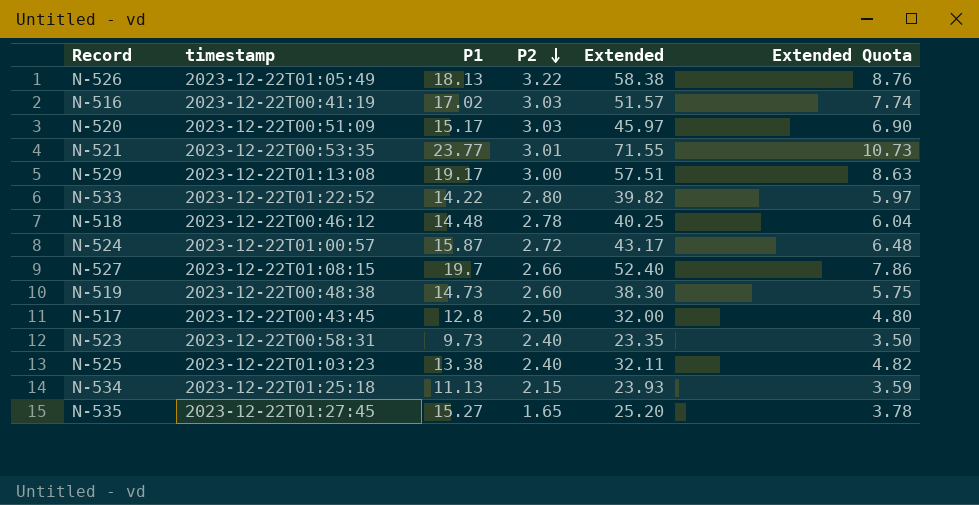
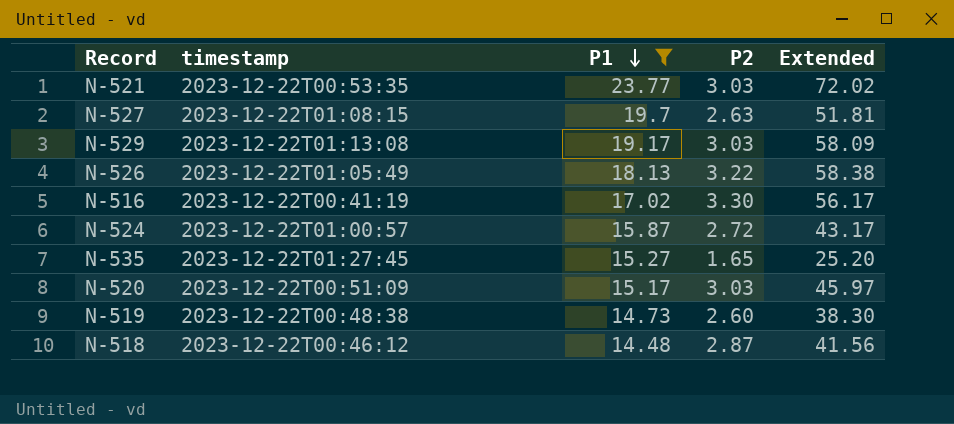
filter: none -> P1 >= 14.48
row order: P2 descending -> P1 descending
column Extended Quota | formula: [Extended] * 0.15 -> none
N-521 | P2: 3.01 -> 3.03
N-521 | Extended: 71.55 -> 72.02
N-527 | P2: 2.66 -> 2.63
N-527 | Extended: 52.40 -> 51.81
N-529 | P2: 3.00 -> 3.03
N-529 | Extended: 57.51 -> 58.09
N-516 | P2: 3.03 -> 3.30
N-516 | Extended: 51.57 -> 56.17
N-518 | P2: 2.78 -> 2.87
N-518 | Extended: 40.25 -> 41.56

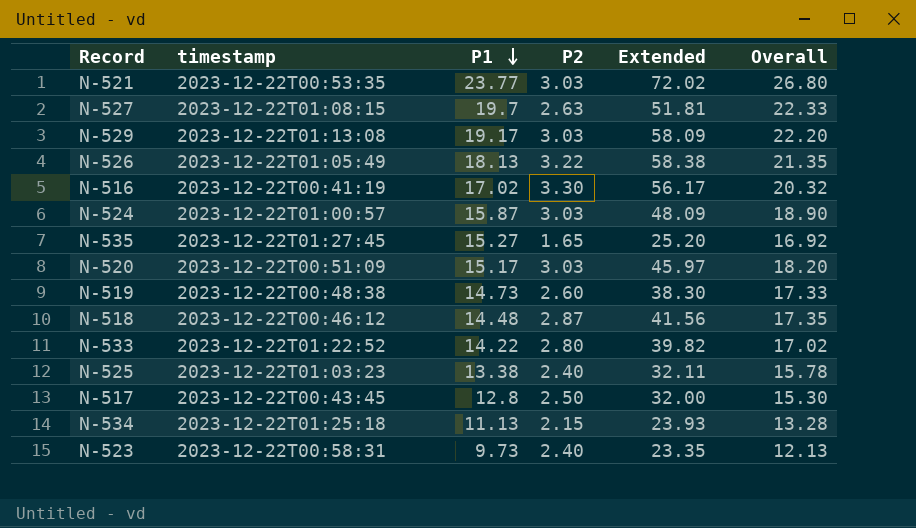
filter: P1 >= 14.48 -> none
column Overall | formula: none -> [P1] + [P2]
N-524 | P2: 2.72 -> 3.03
N-524 | Extended: 43.17 -> 48.09

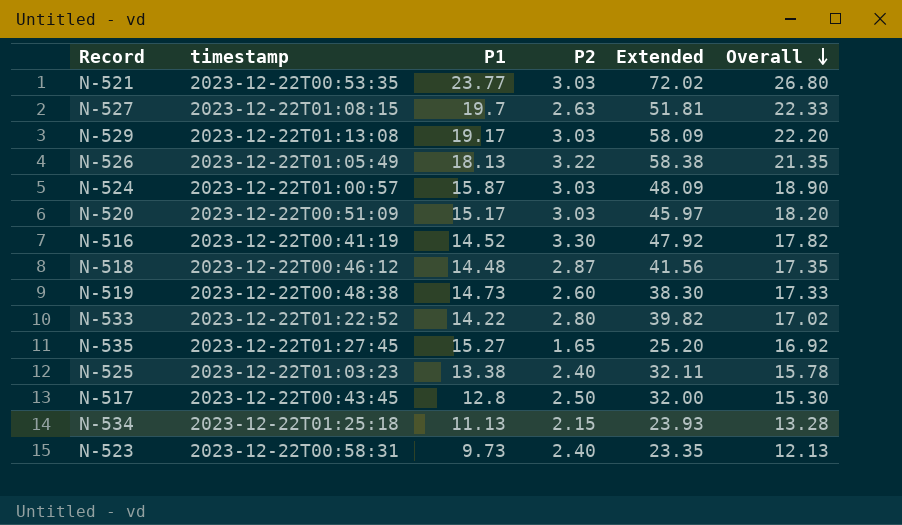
row order: P1 descending -> Overall descending
N-516 | P1: 17.02 -> 14.52
N-516 | Extended: 56.17 -> 47.92
N-516 | Overall: 20.32 -> 17.82

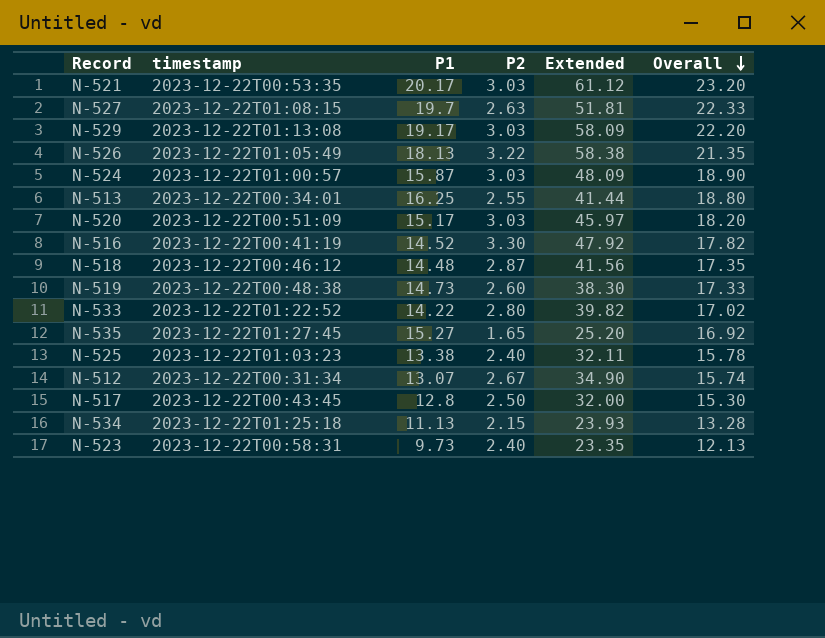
N-521 | P1: 23.77 -> 20.17
N-521 | Extended: 72.02 -> 61.12
N-521 | Overall: 26.80 -> 23.20
row N-513: none -> 2023-12-22T00:34:01 | 16.25 | 2.55 | 41.44 | 18.80
row N-512: none -> 2023-12-22T00:31:34 | 13.07 | 2.67 | 34.90 | 15.74

